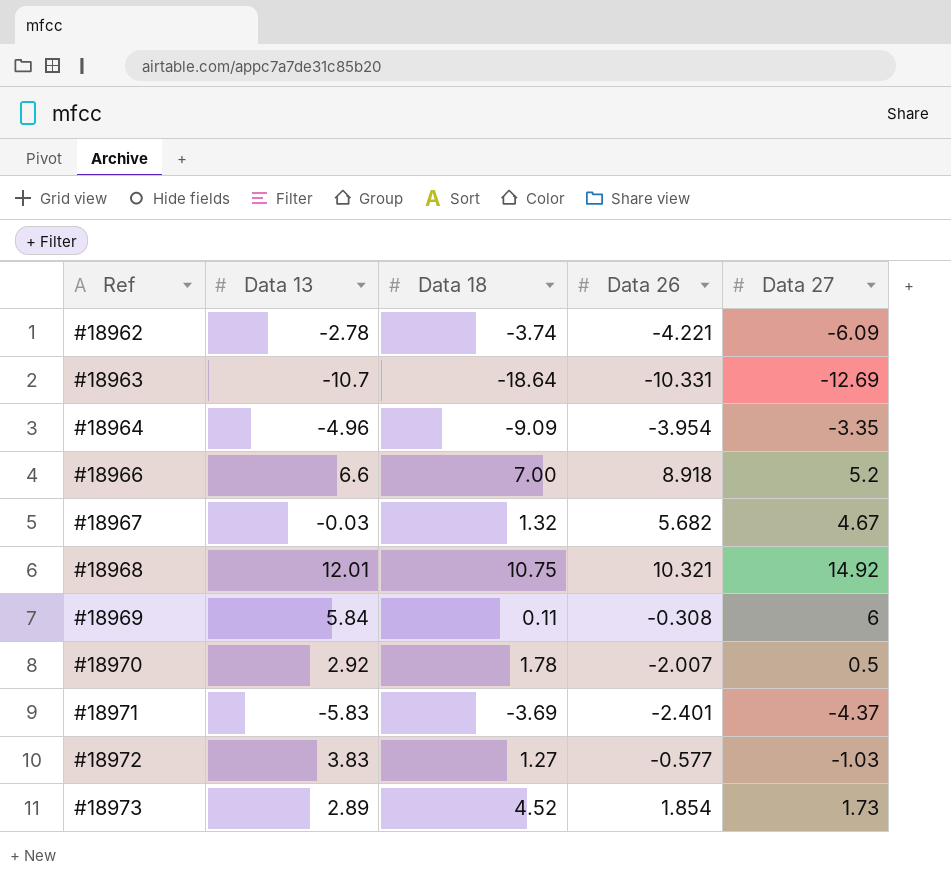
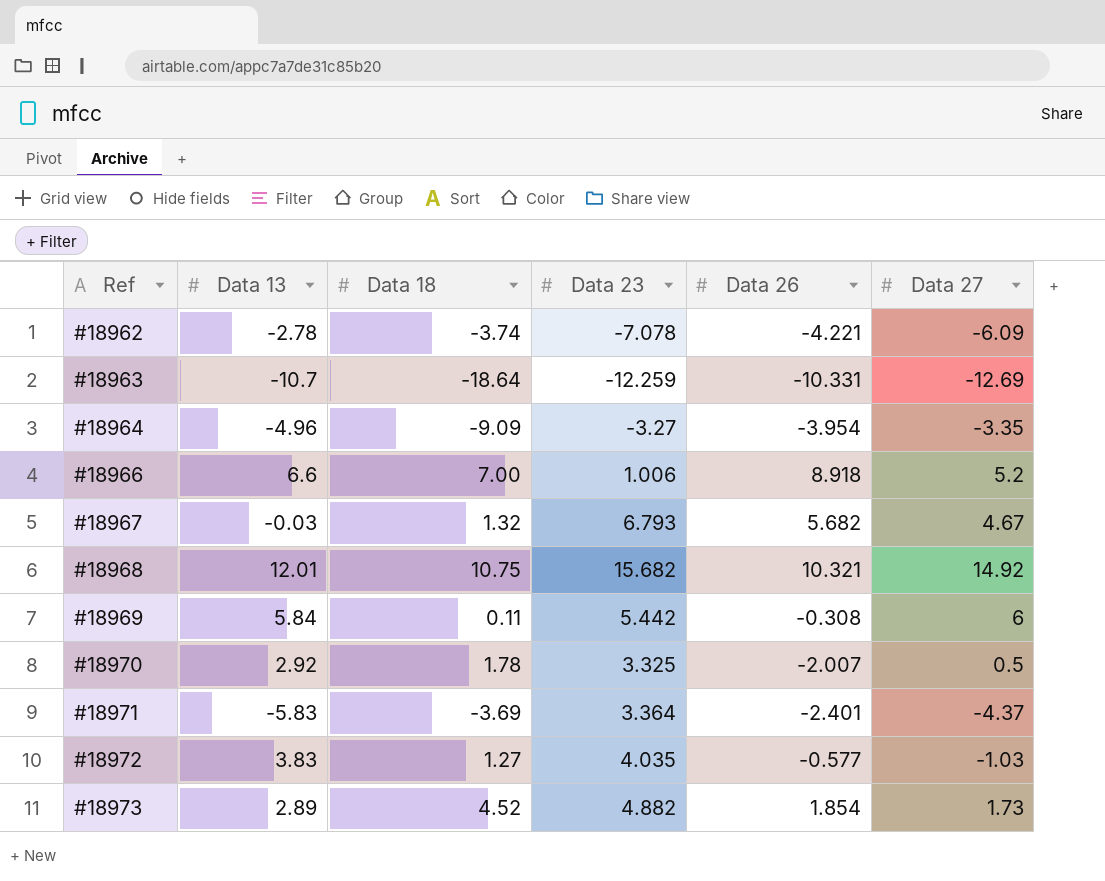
column Data 23 | position: none -> 4

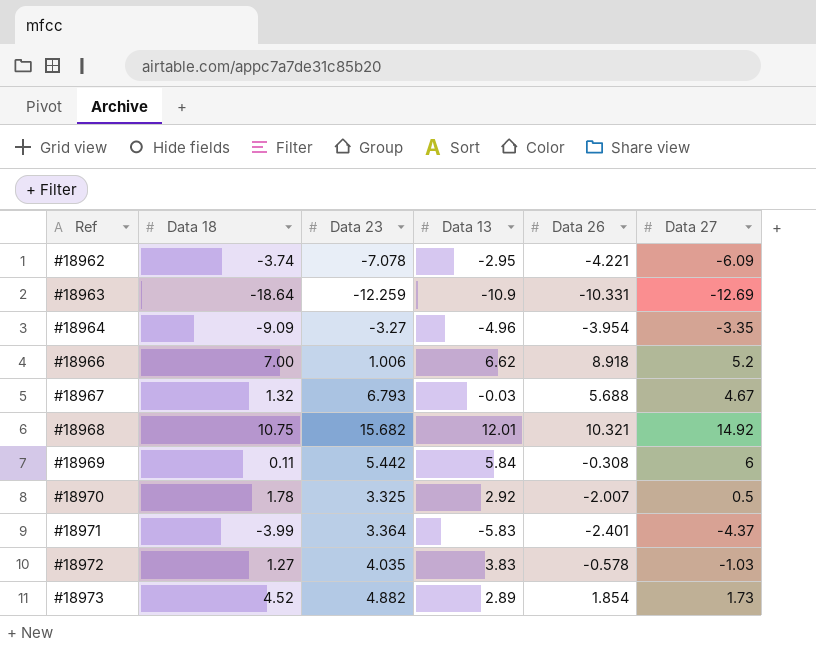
column Data 13 | position: 2 -> 4
#18962 | Data 13: -2.78 -> -2.95
#18963 | Data 13: -10.7 -> -10.9
#18966 | Data 13: 6.6 -> 6.62
#18967 | Data 26: 5.682 -> 5.688
#18971 | Data 18: -3.69 -> -3.99
#18972 | Data 26: -0.577 -> -0.578

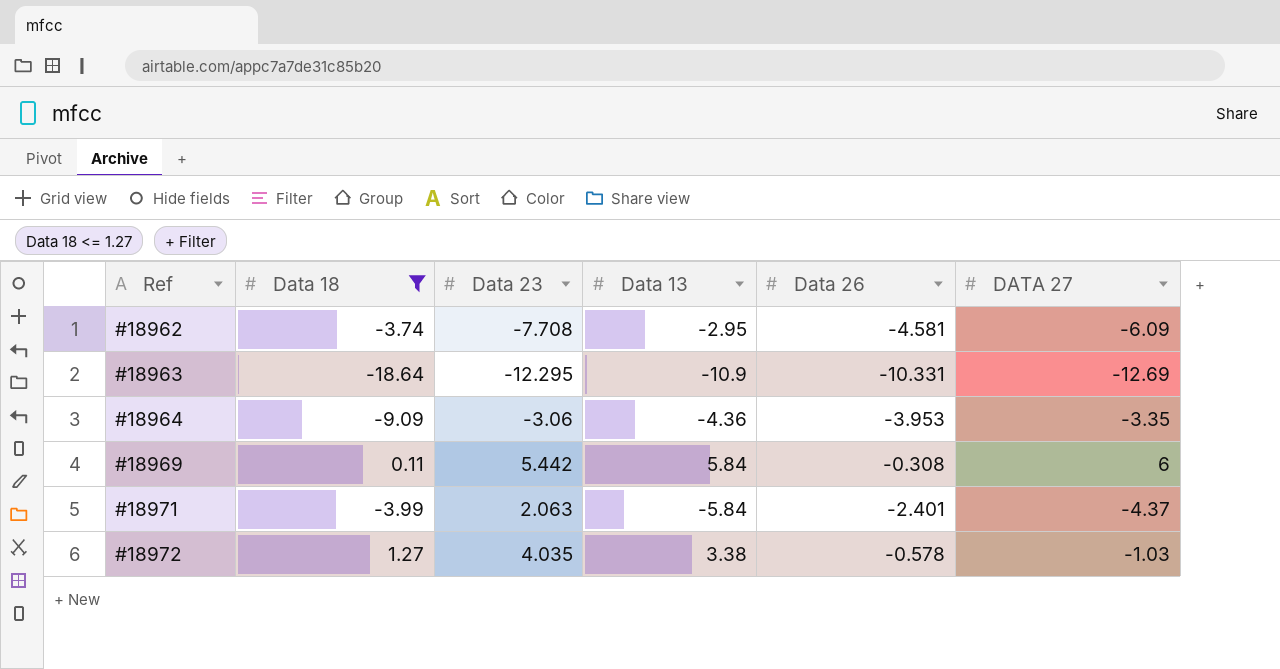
filter: none -> Data 18 <= 1.27
column name: Data 27 -> DATA 27
#18962 | Data 23: -7.078 -> -7.708
#18962 | Data 26: -4.221 -> -4.581
#18963 | Data 23: -12.259 -> -12.295
#18964 | Data 23: -3.27 -> -3.06
#18964 | Data 13: -4.96 -> -4.36
#18964 | Data 26: -3.954 -> -3.953
#18971 | Data 23: 3.364 -> 2.063
#18971 | Data 13: -5.83 -> -5.84
#18972 | Data 13: 3.83 -> 3.38

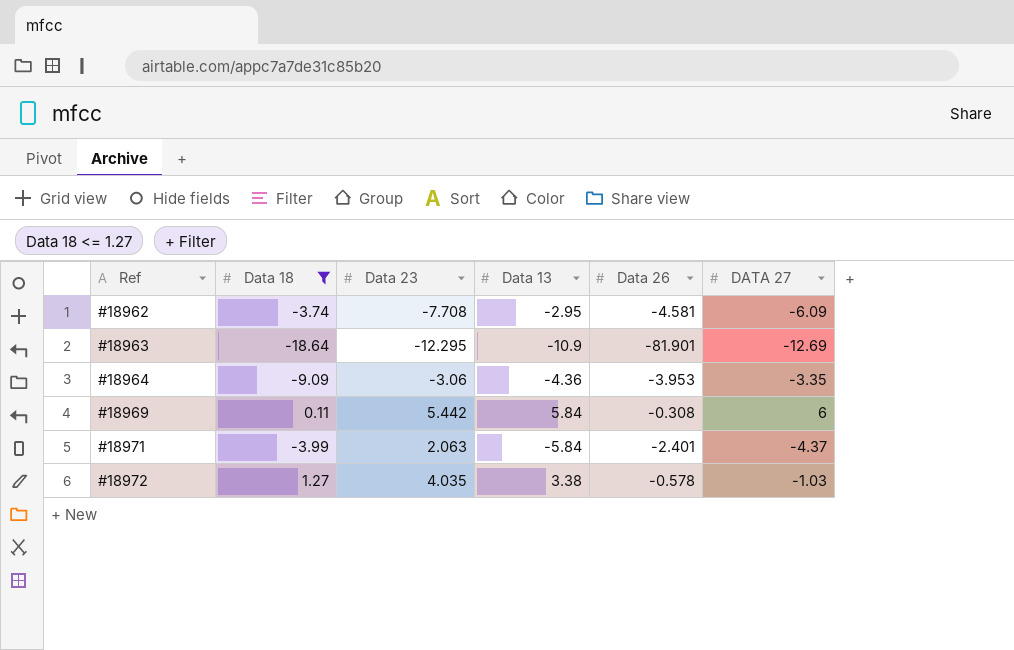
#18963 | Data 26: -10.331 -> -81.901

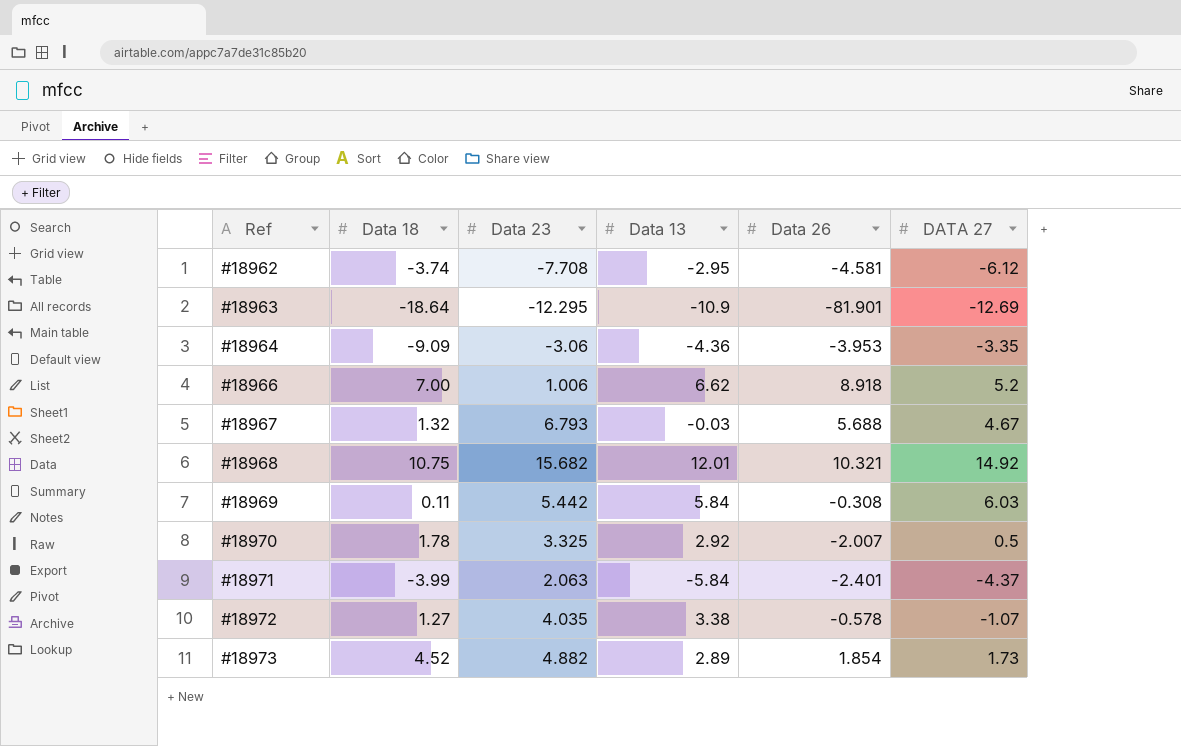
filter: Data 18 <= 1.27 -> none
#18962 | DATA 27: -6.09 -> -6.12
#18969 | DATA 27: 6 -> 6.03
#18972 | DATA 27: -1.03 -> -1.07

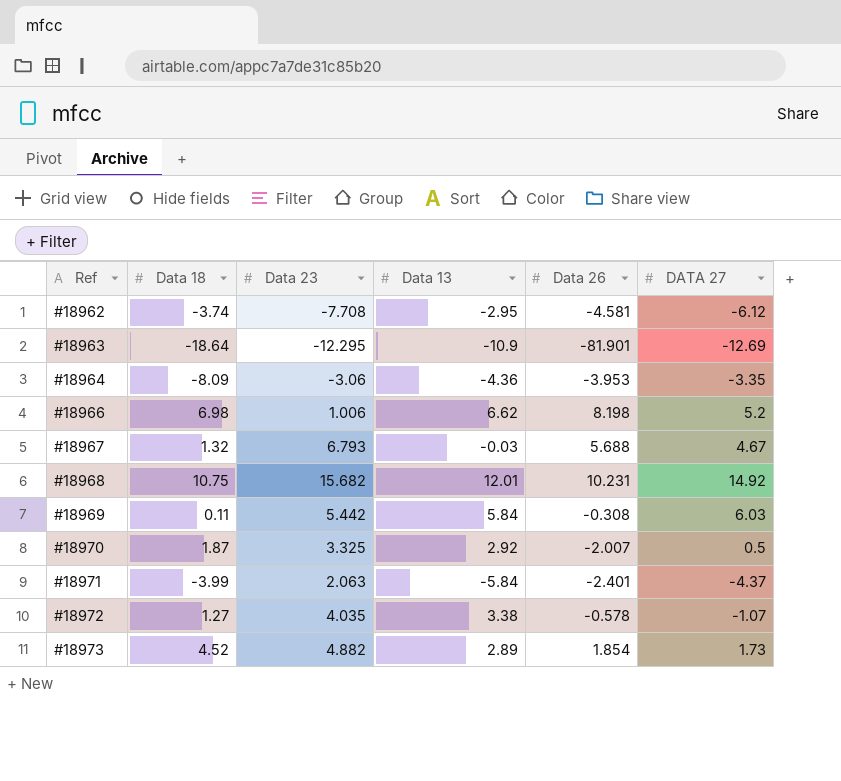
#18964 | Data 18: -9.09 -> -8.09
#18966 | Data 18: 7.00 -> 6.98
#18966 | Data 26: 8.918 -> 8.198
#18968 | Data 26: 10.321 -> 10.231
#18970 | Data 18: 1.78 -> 1.87

